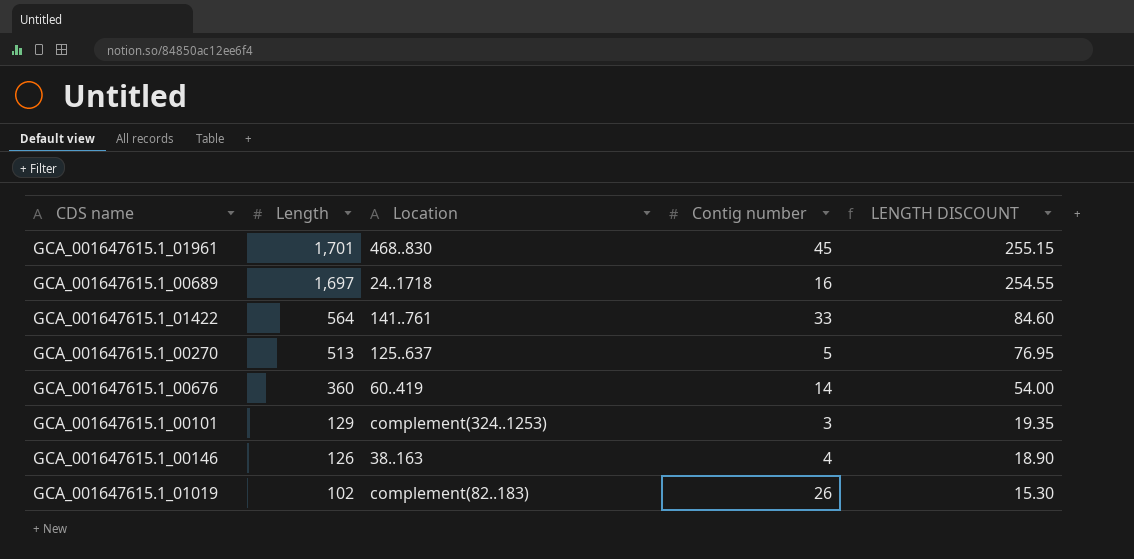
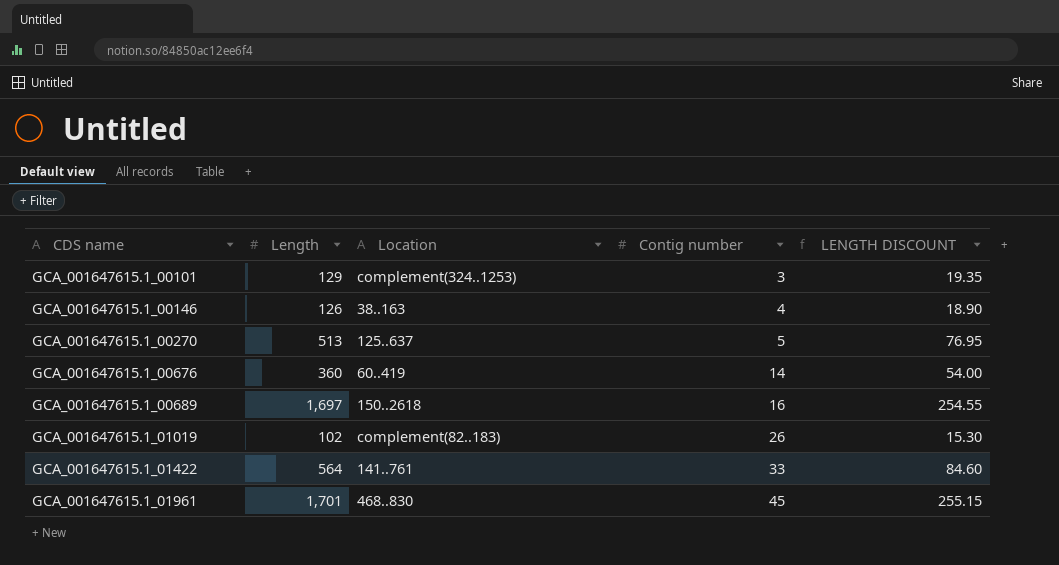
row order: Length descending -> CDS name ascending
GCA_001647615.1_00689 | Location: 24..1718 -> 150..2618

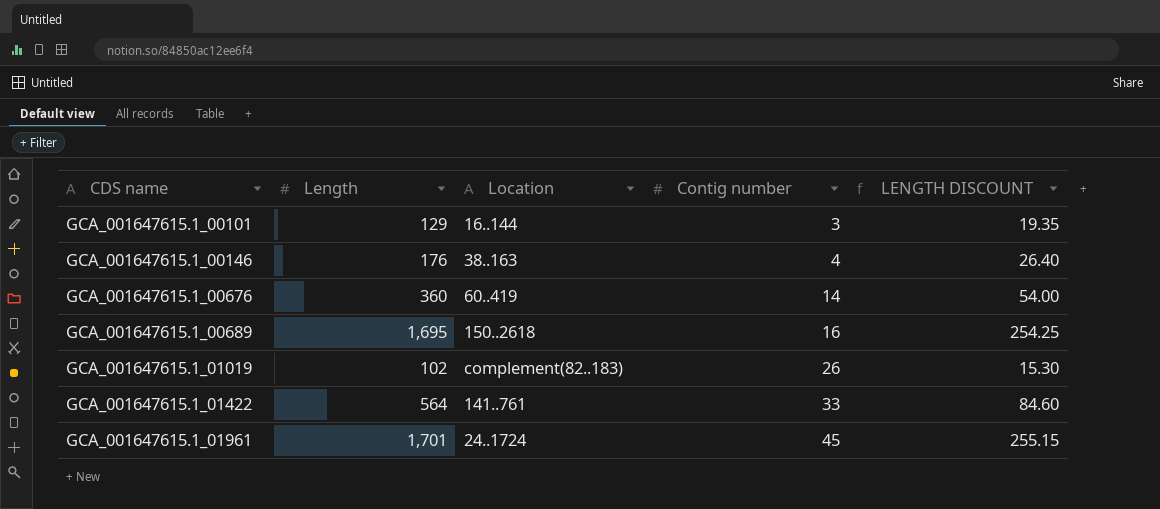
row GCA_001647615.1_00270: 513 | 125..637 | 5 | 76.95 -> none
GCA_001647615.1_00101 | Location: complement(324..1253) -> 16..144
GCA_001647615.1_00146 | Length: 126 -> 176
GCA_001647615.1_00146 | LENGTH DISCOUNT: 18.90 -> 26.40
GCA_001647615.1_00689 | Length: 1,697 -> 1,695
GCA_001647615.1_00689 | LENGTH DISCOUNT: 254.55 -> 254.25
GCA_001647615.1_01961 | Location: 468..830 -> 24..1724

